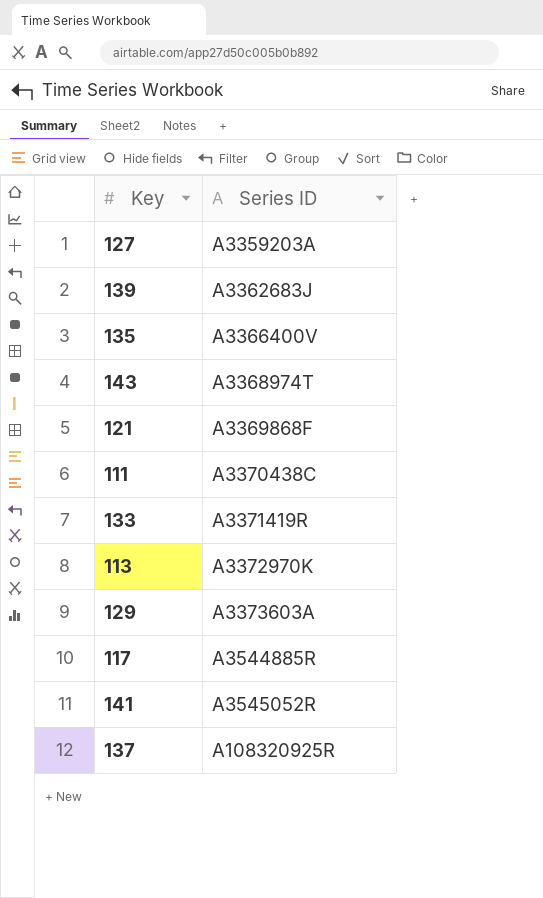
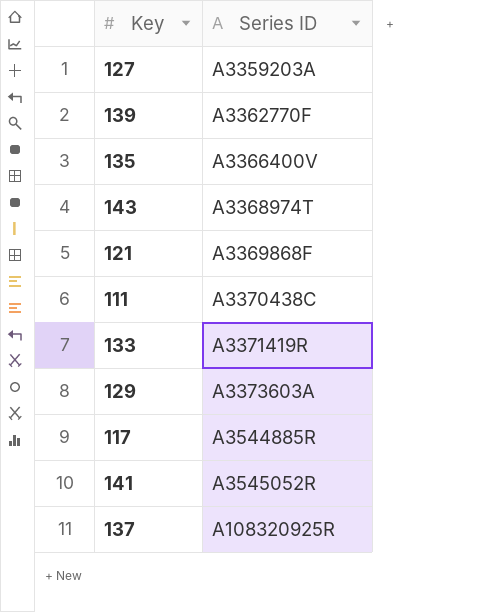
row 113: A3372970K -> none
139 | Series ID: A3362683J -> A3362770F

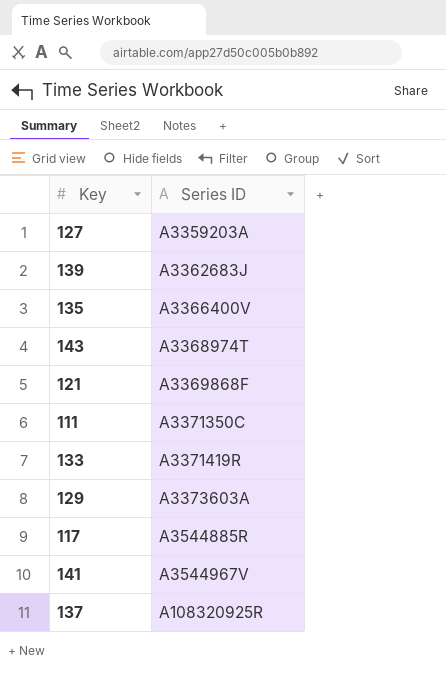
139 | Series ID: A3362770F -> A3362683J
111 | Series ID: A3370438C -> A3371350C
141 | Series ID: A3545052R -> A3544967V

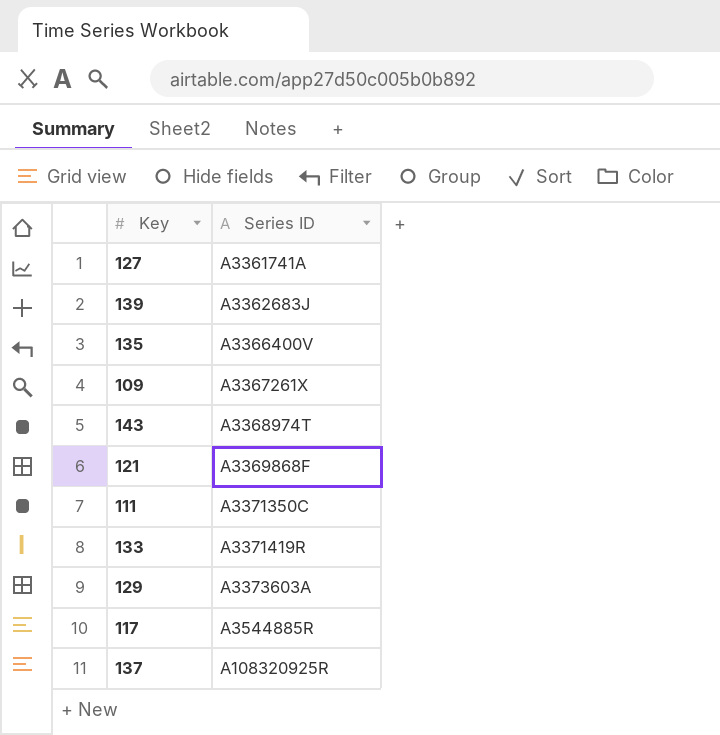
row 141: A3544967V -> none
127 | Series ID: A3359203A -> A3361741A
row 109: none -> A3367261X

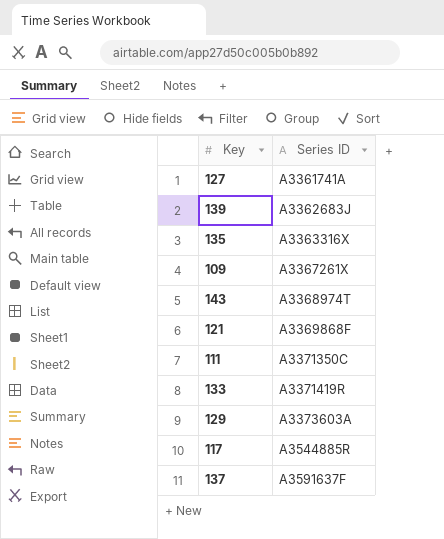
135 | Series ID: A3366400V -> A3363316X
137 | Series ID: A108320925R -> A3591637F

